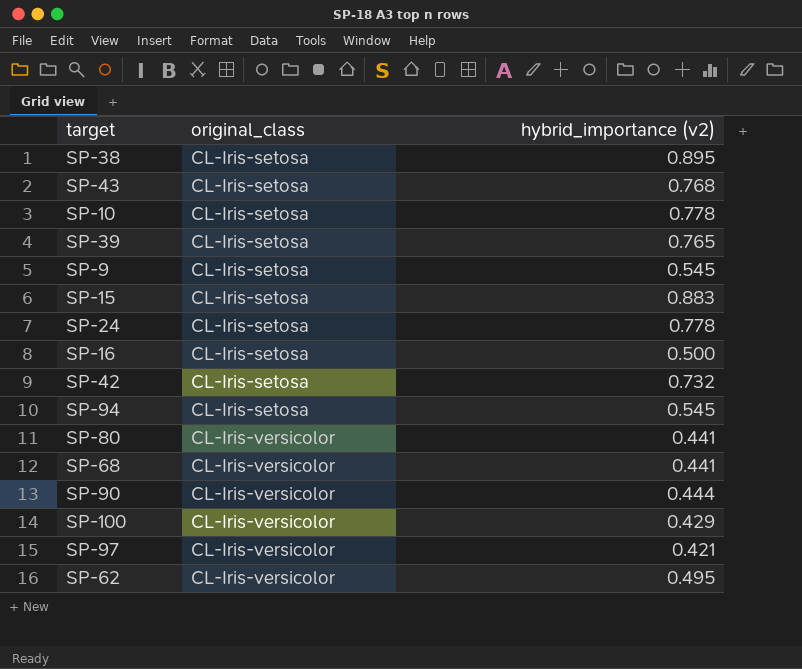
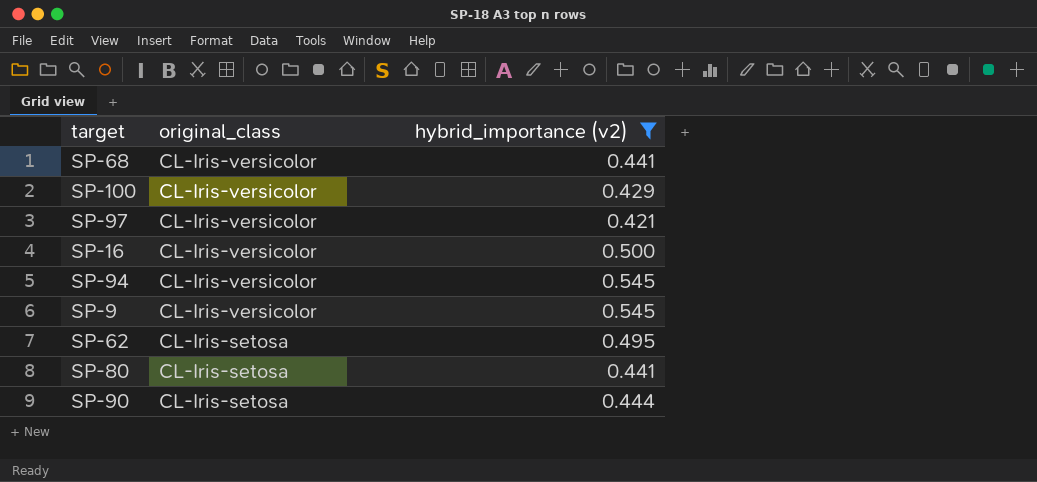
filter: none -> hybrid_importance (v2) <= 0.545
row order: original_class ascending -> original_class descending
SP-16 | original_class: CL-Iris-setosa -> CL-Iris-versicolor
SP-94 | original_class: CL-Iris-setosa -> CL-Iris-versicolor
SP-9 | original_class: CL-Iris-setosa -> CL-Iris-versicolor
SP-62 | original_class: CL-Iris-versicolor -> CL-Iris-setosa
SP-80 | original_class: CL-Iris-versicolor -> CL-Iris-setosa
SP-90 | original_class: CL-Iris-versicolor -> CL-Iris-setosa

